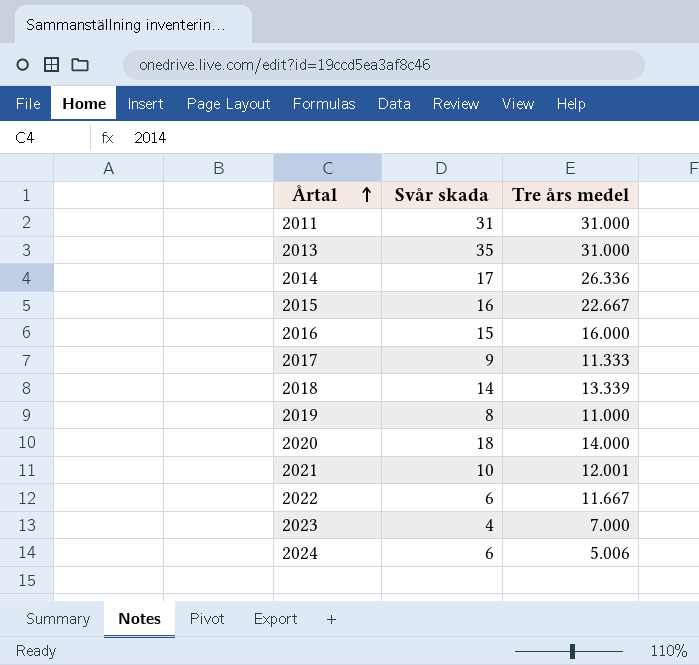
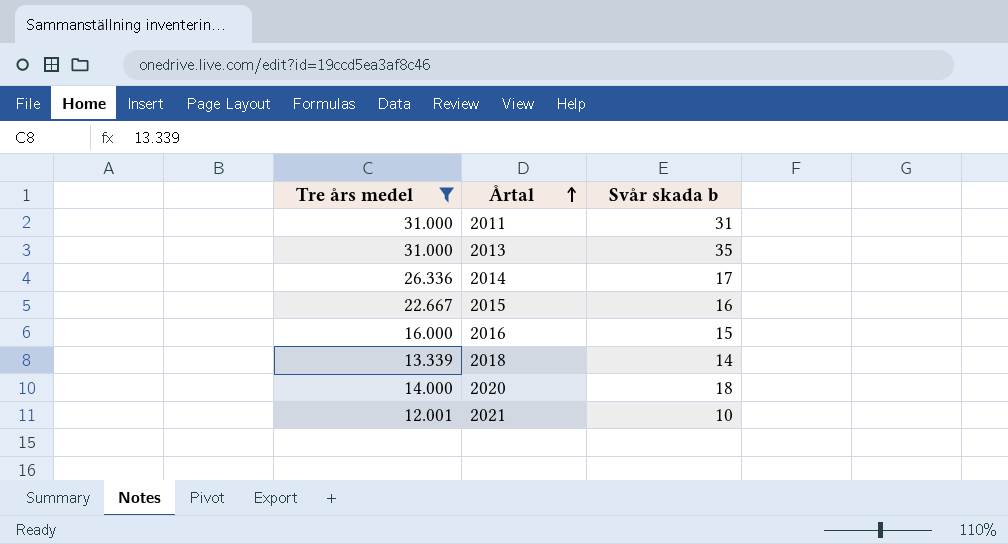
filter: none -> Tre års medel >= 12.001
column Tre års medel | position: 3 -> 1
column name: Svår skada -> Svår skada b

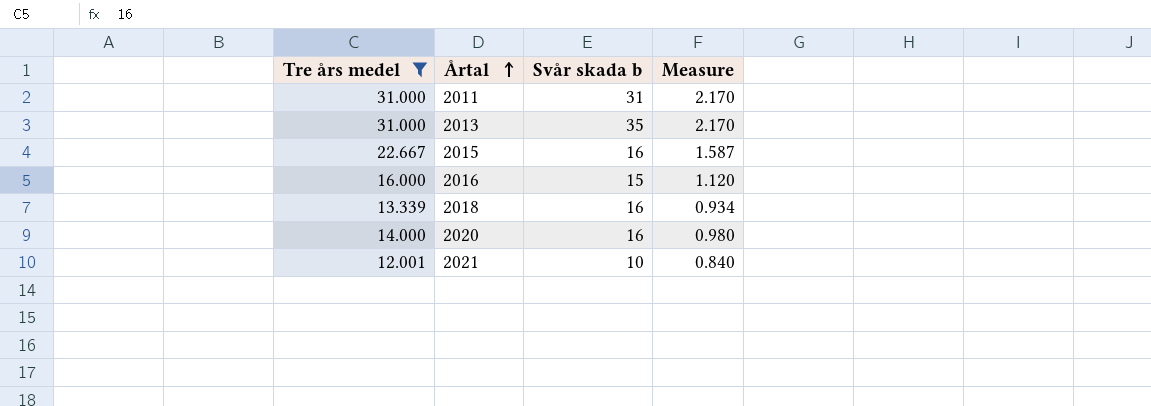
column Measure | formula: none -> [Tre års medel] * 0.07
row 2014: 26.336 | 17 -> none
2018 | Svår skada b: 14 -> 16
2020 | Svår skada b: 18 -> 16

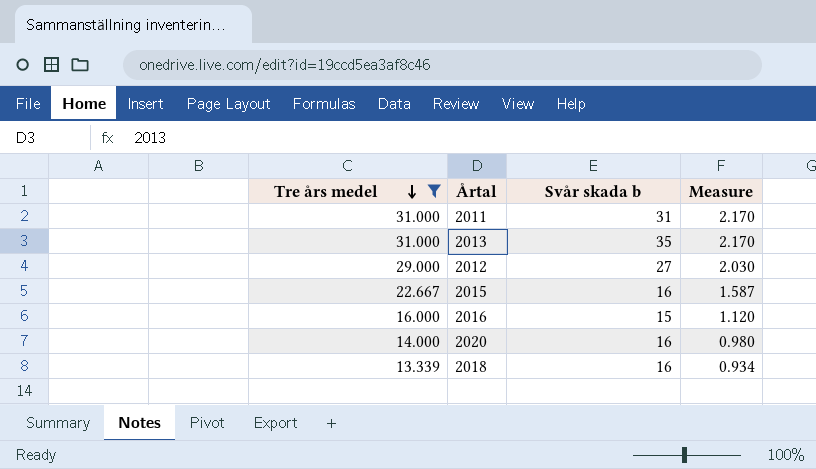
row order: Årtal ascending -> Tre års medel descending
row 2021: 12.001 | 10 | 0.840 -> none
row 2012: none -> 29.000 | 27 | 2.030

